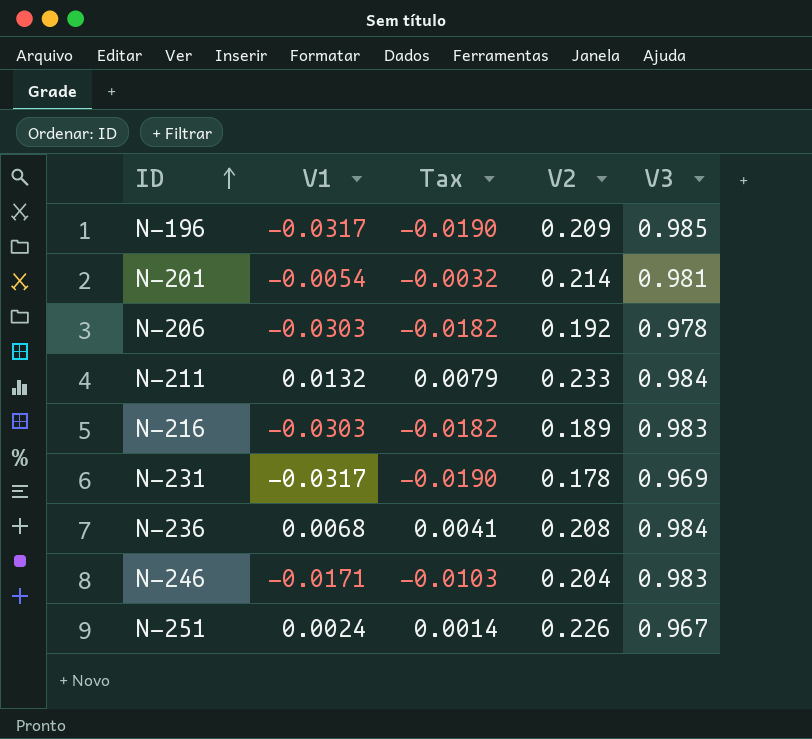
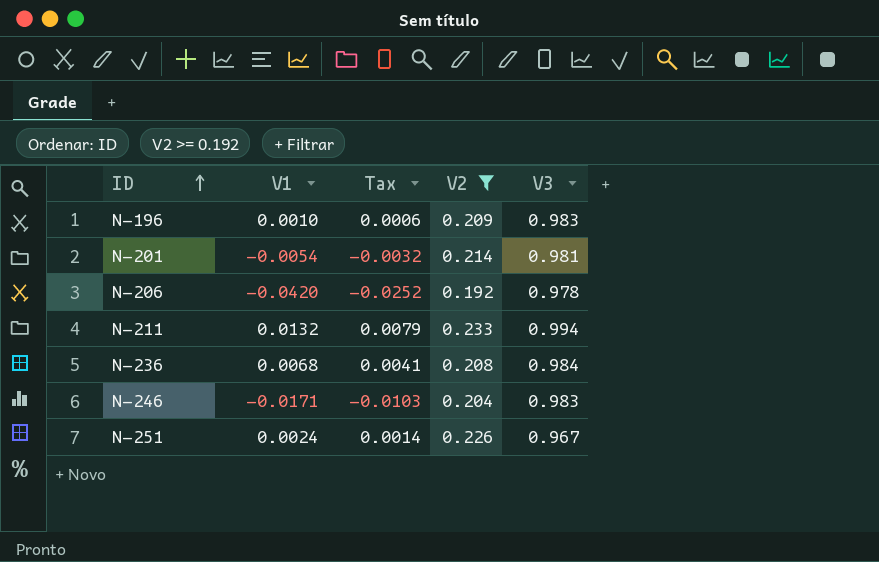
filter: none -> V2 >= 0.192
N-196 | V1: -0.0317 -> 0.0010
N-196 | Tax: -0.0190 -> 0.0006
N-196 | V3: 0.985 -> 0.983
N-206 | V1: -0.0303 -> -0.0420
N-206 | Tax: -0.0182 -> -0.0252
N-211 | V3: 0.984 -> 0.994

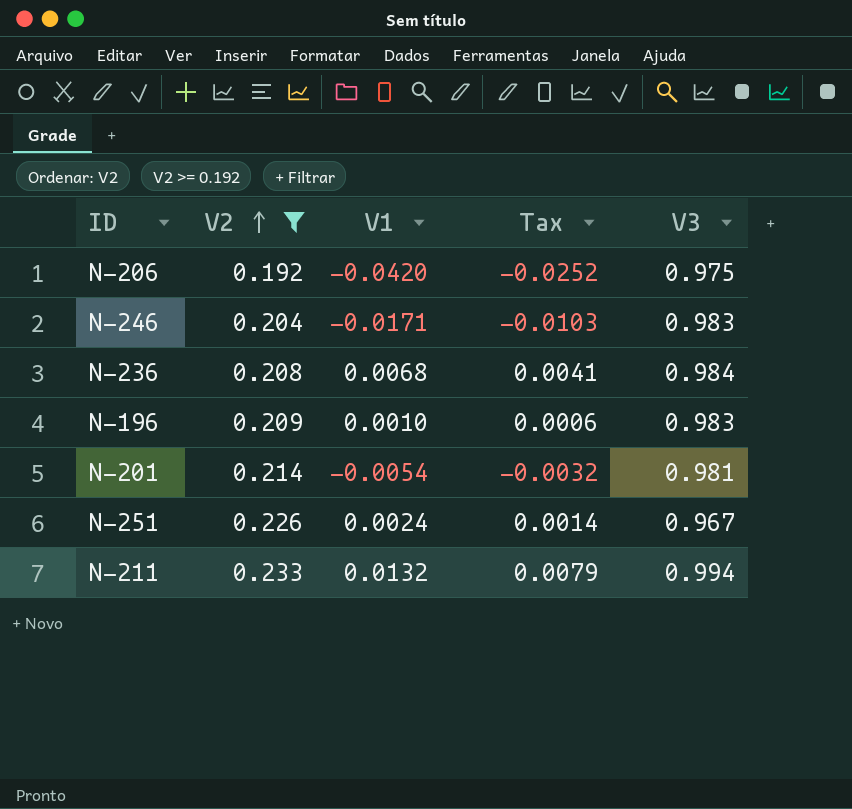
row order: ID ascending -> V2 ascending
column V2 | position: 4 -> 2
N-206 | V3: 0.978 -> 0.975

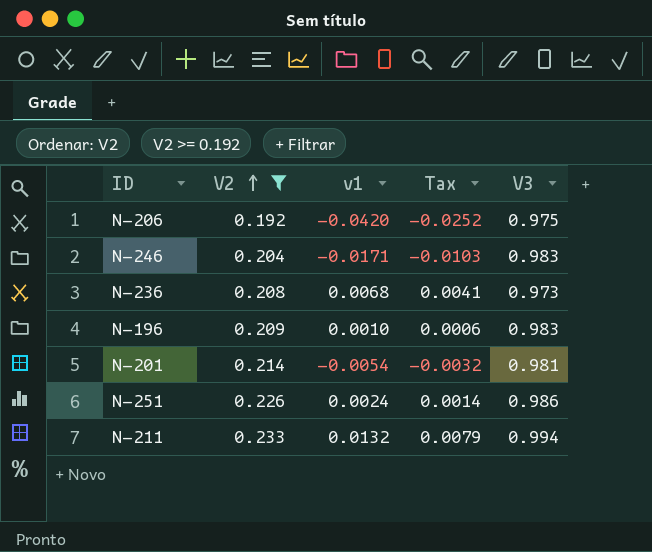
column name: V1 -> v1
N-236 | V3: 0.984 -> 0.973
N-251 | V3: 0.967 -> 0.986

